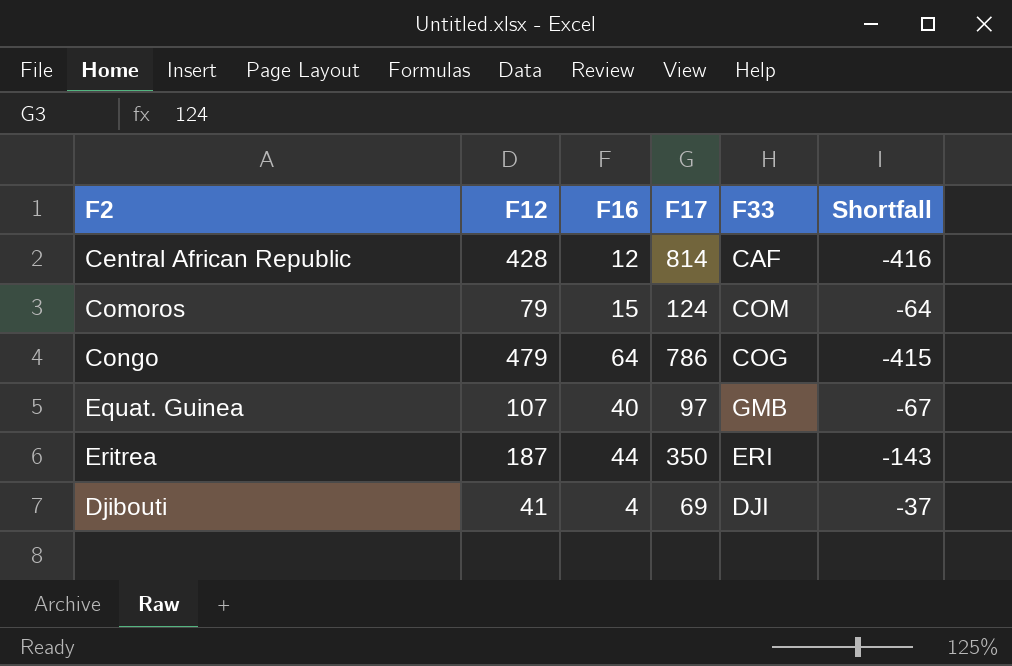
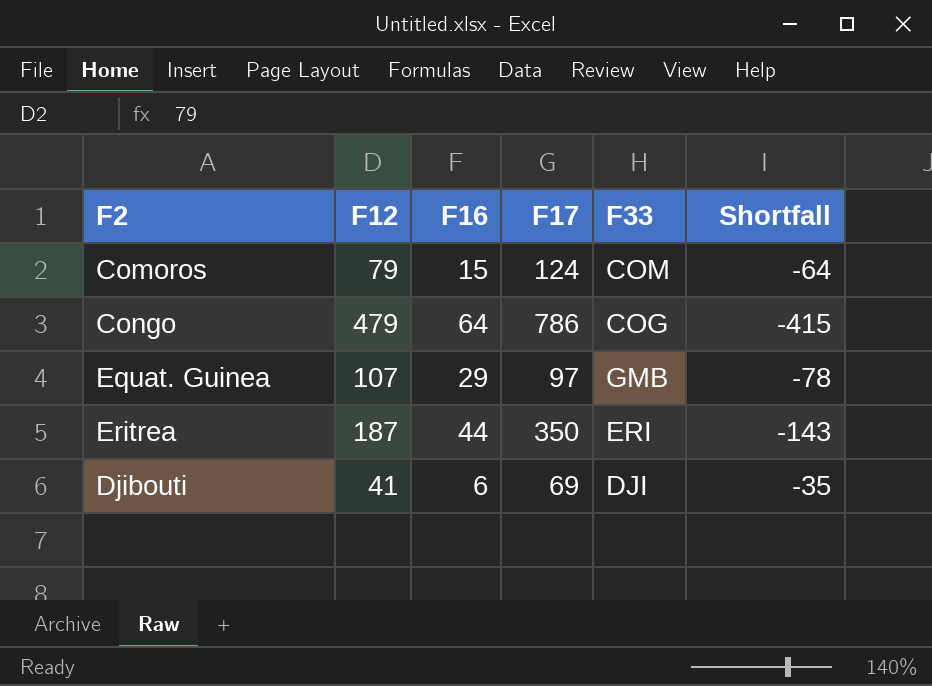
row Central African Republic: 428 | 12 | 814 | CAF | -416 -> none
Equat. Guinea | F16: 40 -> 29
Equat. Guinea | Shortfall: -67 -> -78
Djibouti | F16: 4 -> 6
Djibouti | Shortfall: -37 -> -35

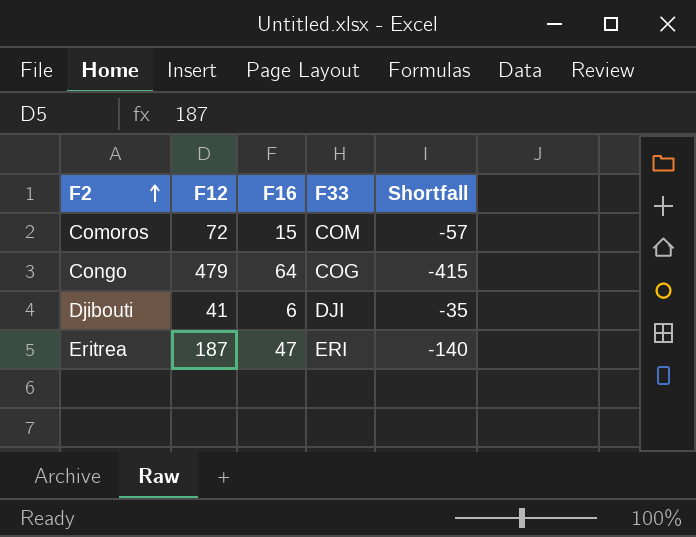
row order: none -> F2 ascending
column F17 | position: 4 -> none
row Equat. Guinea: 107 | 29 | 97 | GMB | -78 -> none
Comoros | F12: 79 -> 72
Comoros | Shortfall: -64 -> -57
Eritrea | F16: 44 -> 47
Eritrea | Shortfall: -143 -> -140

